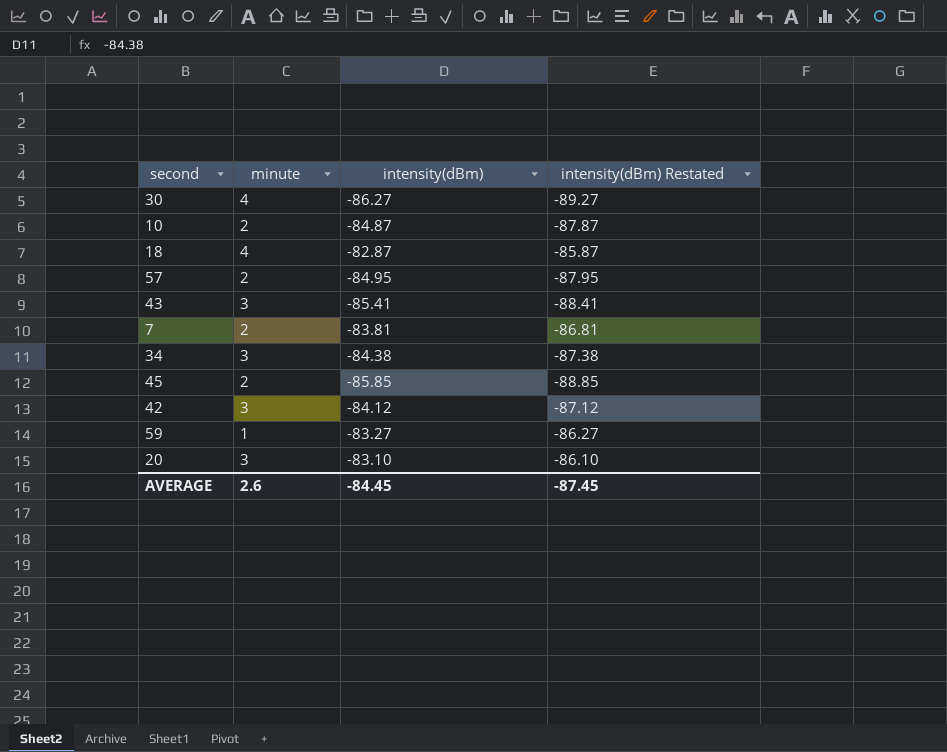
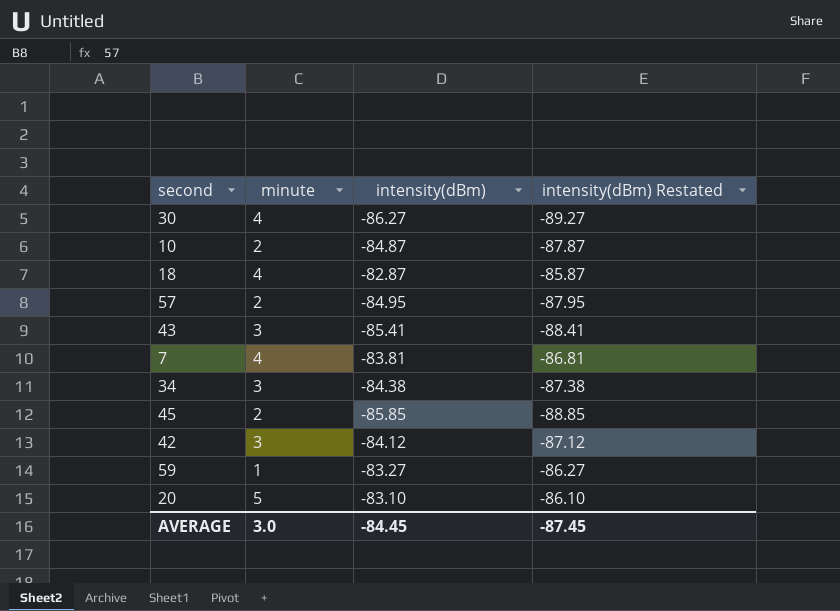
7 | minute: 2 -> 4
20 | minute: 3 -> 5
AVERAGE | minute: 2.6 -> 3.0

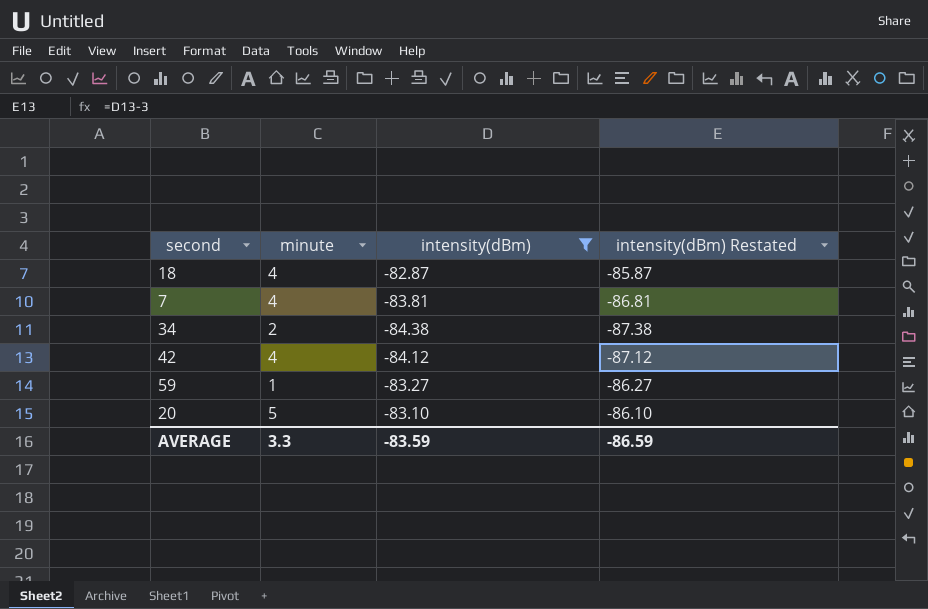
filter: none -> intensity(dBm) >= -84.38
34 | minute: 3 -> 2
42 | minute: 3 -> 4
AVERAGE | minute: 3.0 -> 3.3
AVERAGE | intensity(dBm): -84.45 -> -83.59
AVERAGE | intensity(dBm) Restated: -87.45 -> -86.59

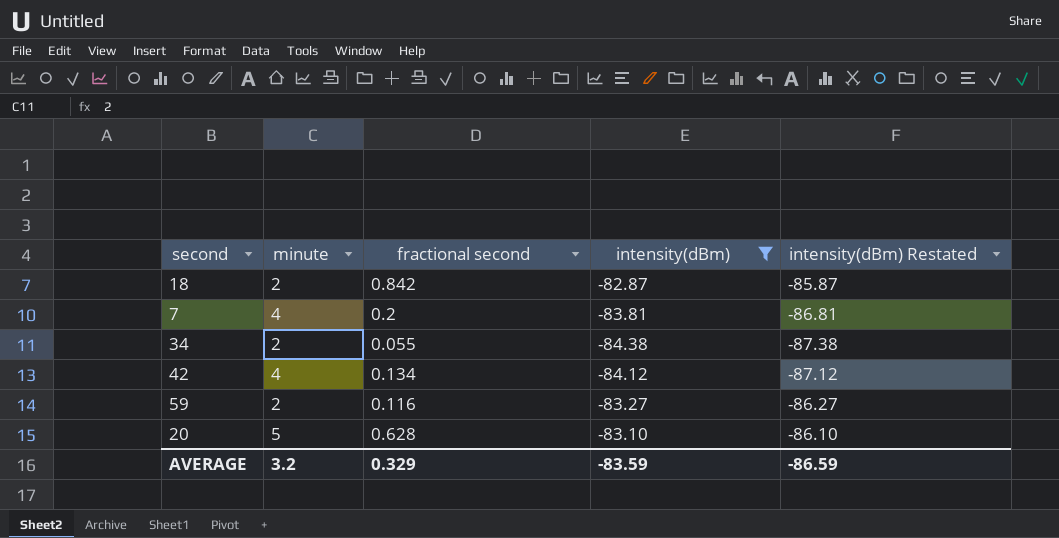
column fractional second | position: none -> 3
18 | minute: 4 -> 2
59 | minute: 1 -> 2
AVERAGE | minute: 3.3 -> 3.2

